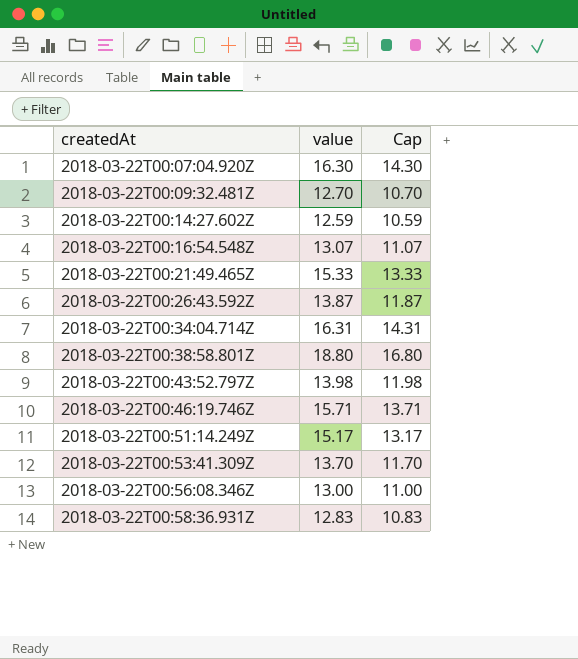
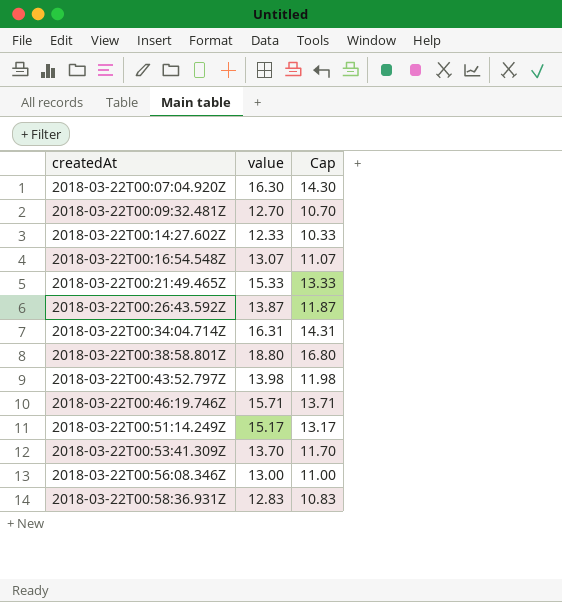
2018-03-22T00:14:27.602Z | value: 12.59 -> 12.33
2018-03-22T00:14:27.602Z | Cap: 10.59 -> 10.33

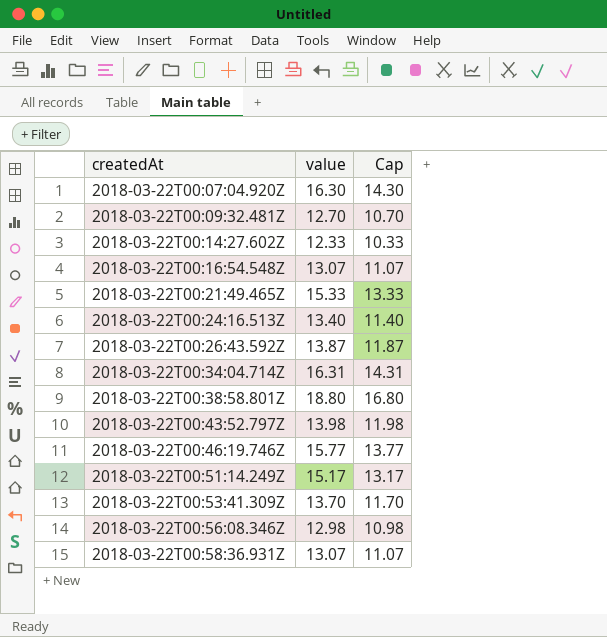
row 2018-03-22T00:24:16.513Z: none -> 13.40 | 11.40
2018-03-22T00:46:19.746Z | value: 15.71 -> 15.77
2018-03-22T00:46:19.746Z | Cap: 13.71 -> 13.77
2018-03-22T00:56:08.346Z | value: 13.00 -> 12.98
2018-03-22T00:56:08.346Z | Cap: 11.00 -> 10.98
2018-03-22T00:58:36.931Z | value: 12.83 -> 13.07
2018-03-22T00:58:36.931Z | Cap: 10.83 -> 11.07

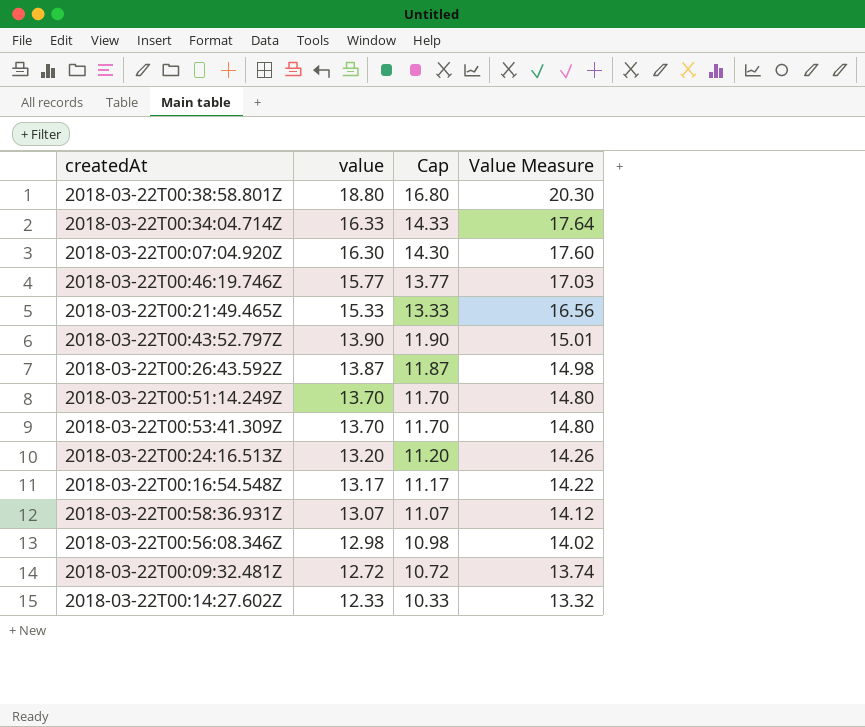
row order: createdAt ascending -> value descending
column Value Measure | formula: none -> [value] * 1.08
2018-03-22T00:34:04.714Z | value: 16.31 -> 16.33
2018-03-22T00:34:04.714Z | Cap: 14.31 -> 14.33
2018-03-22T00:43:52.797Z | value: 13.98 -> 13.90
2018-03-22T00:43:52.797Z | Cap: 11.98 -> 11.90
2018-03-22T00:51:14.249Z | value: 15.17 -> 13.70
2018-03-22T00:51:14.249Z | Cap: 13.17 -> 11.70
2018-03-22T00:24:16.513Z | value: 13.40 -> 13.20
2018-03-22T00:24:16.513Z | Cap: 11.40 -> 11.20
2018-03-22T00:16:54.548Z | value: 13.07 -> 13.17
2018-03-22T00:16:54.548Z | Cap: 11.07 -> 11.17
2018-03-22T00:09:32.481Z | value: 12.70 -> 12.72
2018-03-22T00:09:32.481Z | Cap: 10.70 -> 10.72

